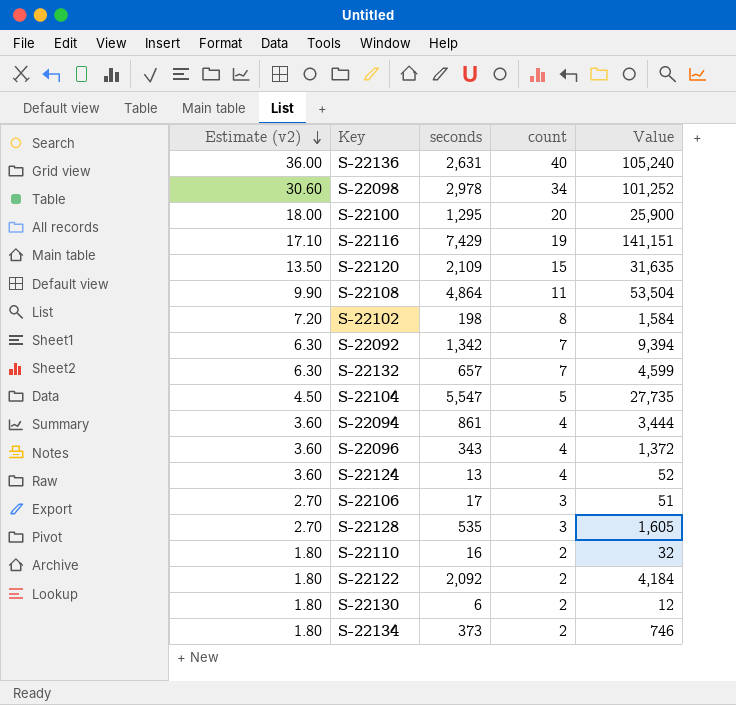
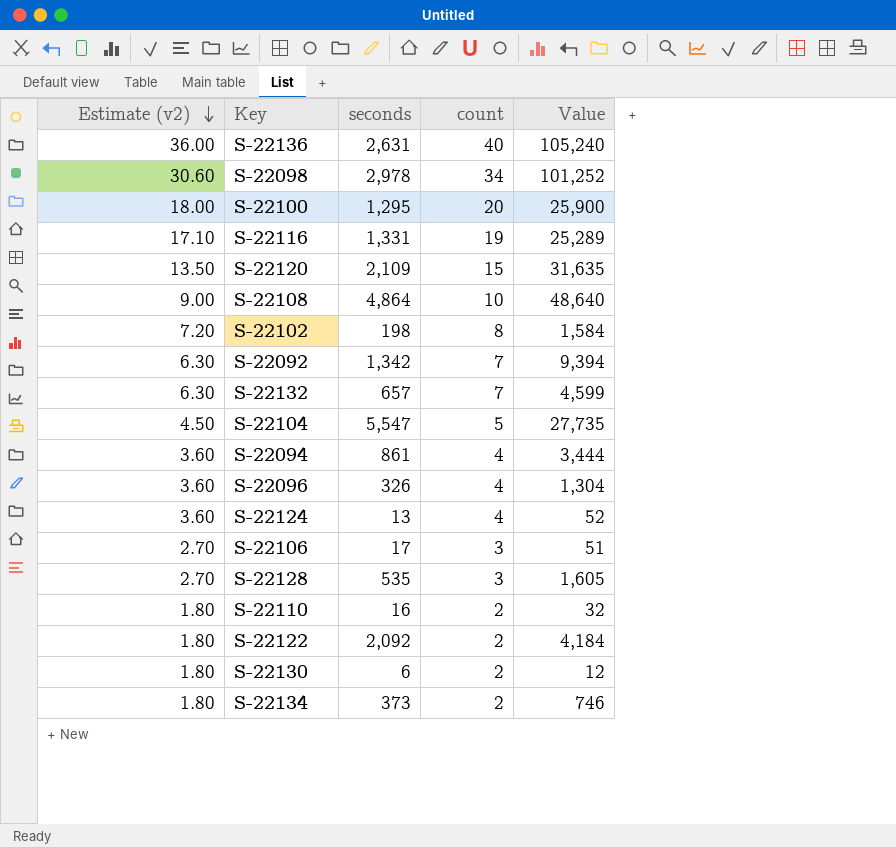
S-22116 | seconds: 7,429 -> 1,331
S-22116 | Value: 141,151 -> 25,289
S-22108 | Estimate (v2): 9.90 -> 9.00
S-22108 | count: 11 -> 10
S-22108 | Value: 53,504 -> 48,640
S-22096 | seconds: 343 -> 326
S-22096 | Value: 1,372 -> 1,304

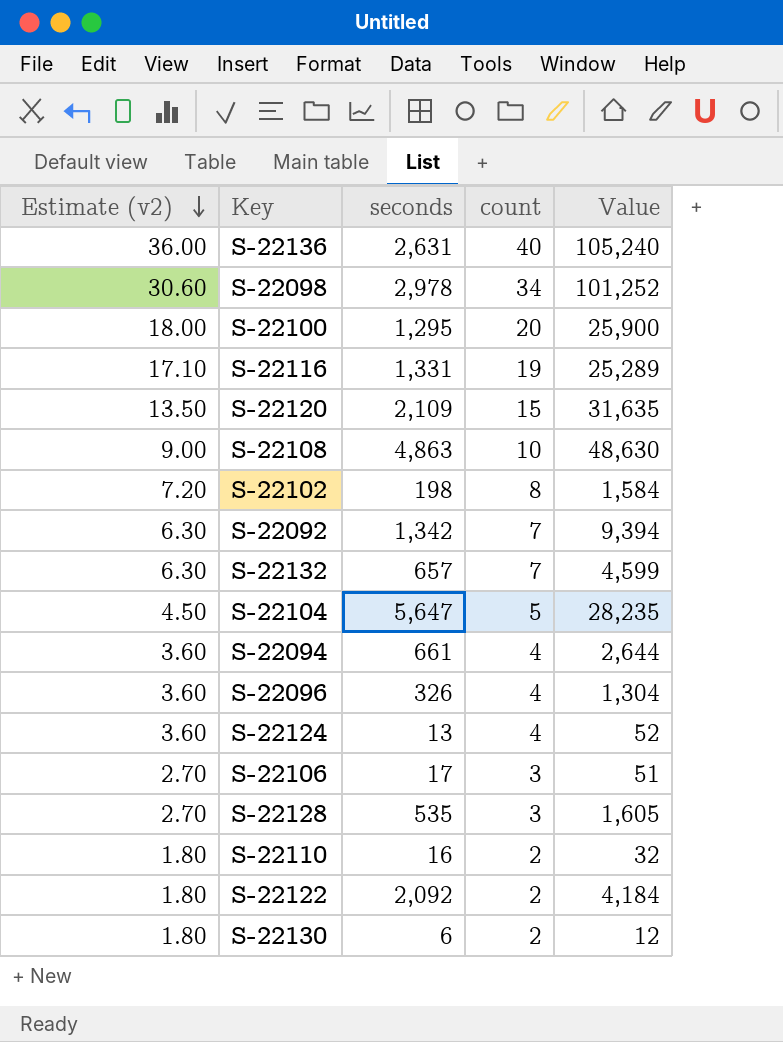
row S-22134: 1.80 | 373 | 2 | 746 -> none
S-22108 | seconds: 4,864 -> 4,863
S-22108 | Value: 48,640 -> 48,630
S-22104 | seconds: 5,547 -> 5,647
S-22104 | Value: 27,735 -> 28,235
S-22094 | seconds: 861 -> 661
S-22094 | Value: 3,444 -> 2,644

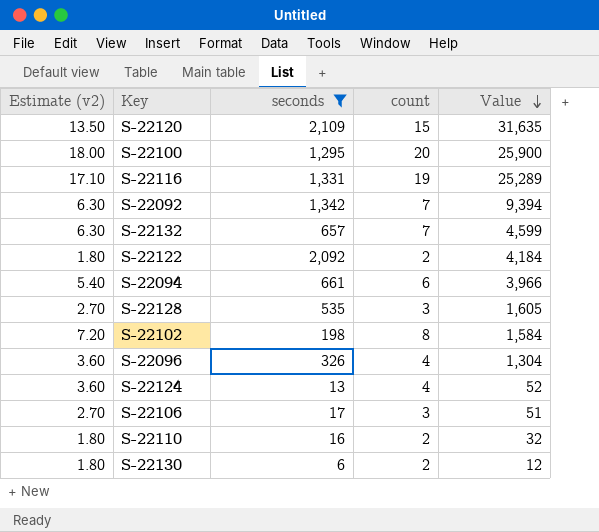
filter: none -> seconds <= 2,109
row order: Estimate (v2) descending -> Value descending
S-22094 | Estimate (v2): 3.60 -> 5.40
S-22094 | count: 4 -> 6
S-22094 | Value: 2,644 -> 3,966

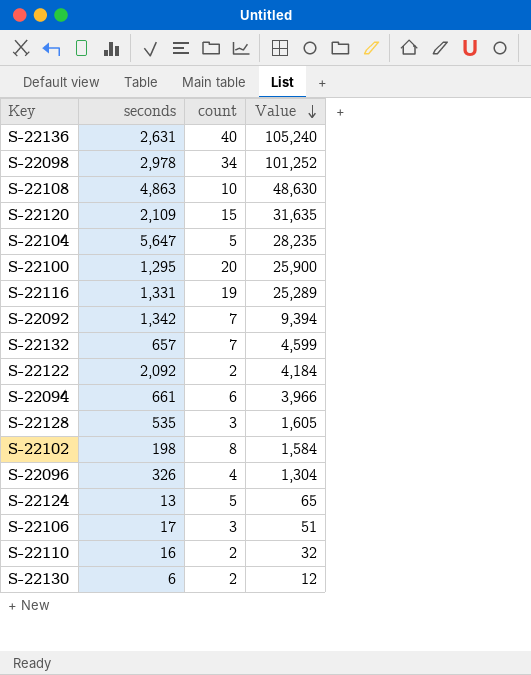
filter: seconds <= 2,109 -> none
column Estimate (v2) | formula: [count] * 0.9 -> none
S-22124 | count: 4 -> 5
S-22124 | Value: 52 -> 65

